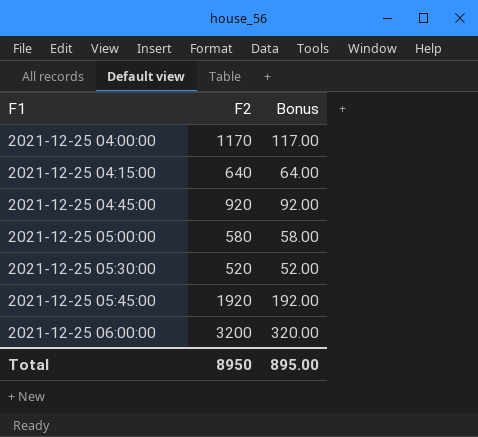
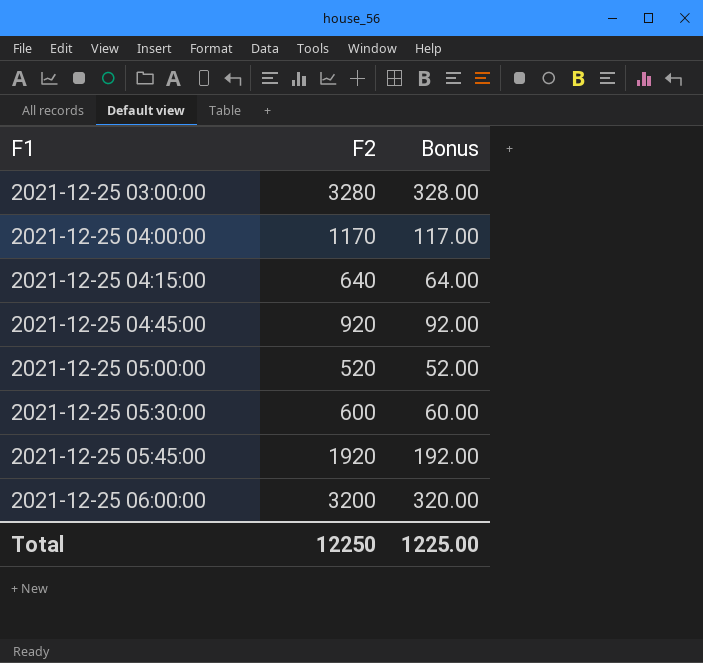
row 2021-12-25 03:00:00: none -> 3280 | 328.00
2021-12-25 05:00:00 | F2: 580 -> 520
2021-12-25 05:00:00 | Bonus: 58.00 -> 52.00
2021-12-25 05:30:00 | F2: 520 -> 600
2021-12-25 05:30:00 | Bonus: 52.00 -> 60.00
Total | F2: 8950 -> 12250
Total | Bonus: 895.00 -> 1225.00

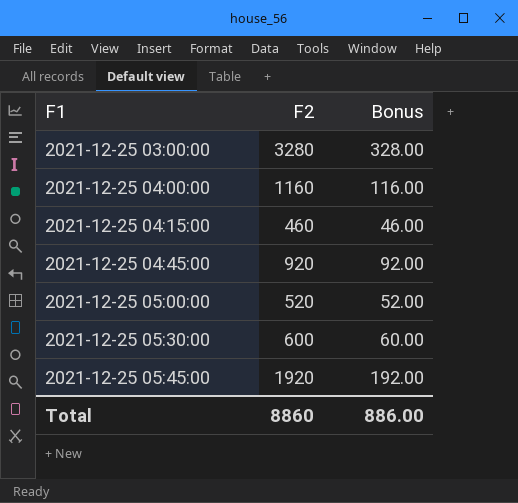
row 2021-12-25 06:00:00: 3200 | 320.00 -> none
2021-12-25 04:00:00 | F2: 1170 -> 1160
2021-12-25 04:00:00 | Bonus: 117.00 -> 116.00
2021-12-25 04:15:00 | F2: 640 -> 460
2021-12-25 04:15:00 | Bonus: 64.00 -> 46.00
Total | F2: 12250 -> 8860
Total | Bonus: 1225.00 -> 886.00

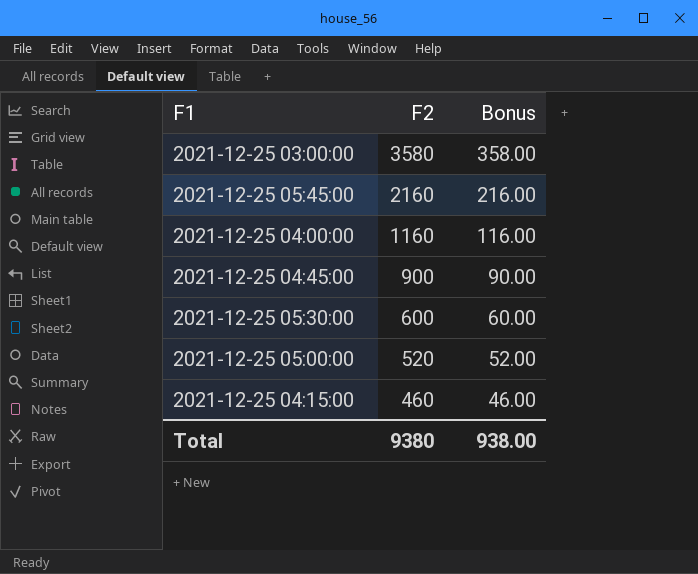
row order: F1 ascending -> F2 descending
2021-12-25 03:00:00 | F2: 3280 -> 3580
2021-12-25 03:00:00 | Bonus: 328.00 -> 358.00
2021-12-25 05:45:00 | F2: 1920 -> 2160
2021-12-25 05:45:00 | Bonus: 192.00 -> 216.00
2021-12-25 04:45:00 | F2: 920 -> 900
2021-12-25 04:45:00 | Bonus: 92.00 -> 90.00
Total | F2: 8860 -> 9380
Total | Bonus: 886.00 -> 938.00

